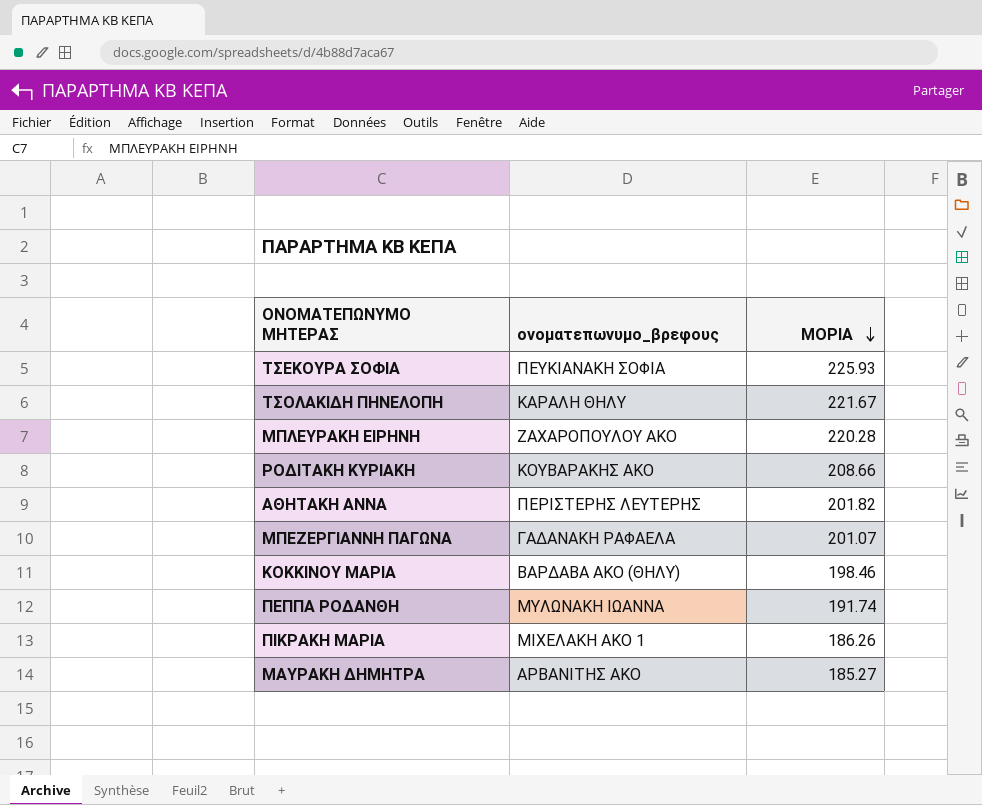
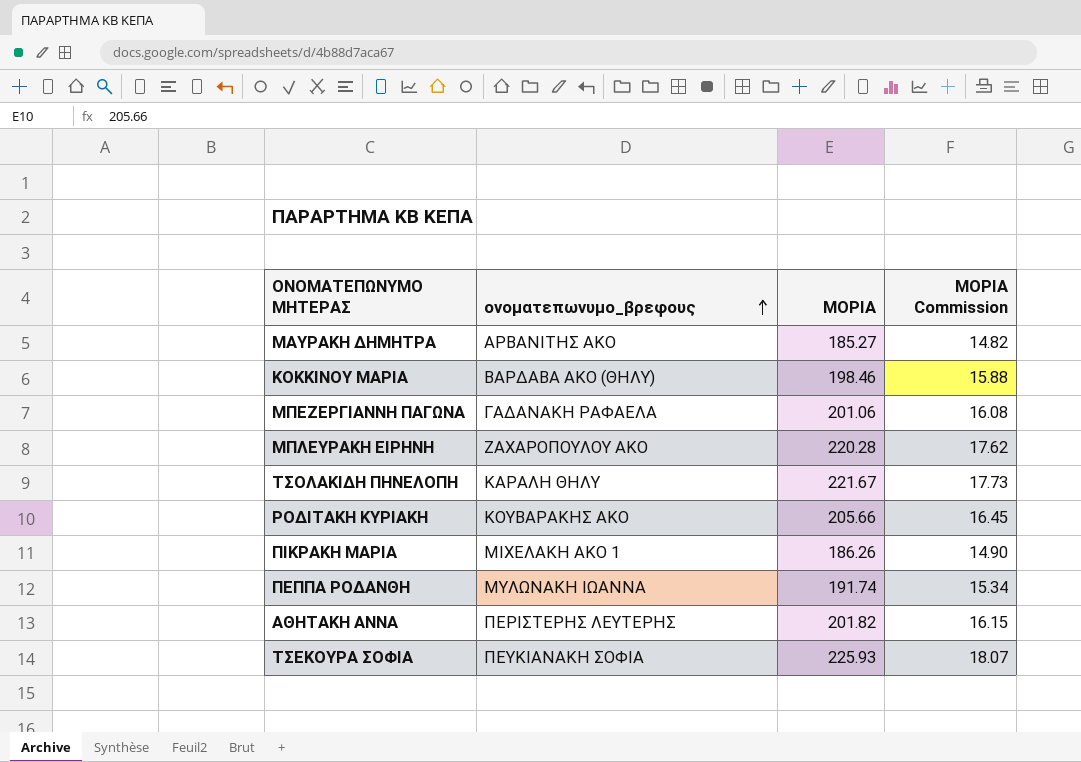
row order: ΜΟΡΙΑ descending -> ονοματεπωνυμο_βρεφους ascending
column ΜΟΡΙΑ Commission | formula: none -> [ΜΟΡΙΑ] * 0.08
ΜΠΕΖΕΡΓΙΑΝΝΗ ΠΑΓΩΝΑ | ΜΟΡΙΑ: 201.07 -> 201.06
ΡΟΔΙΤΑΚΗ ΚΥΡΙΑΚΗ | ΜΟΡΙΑ: 208.66 -> 205.66

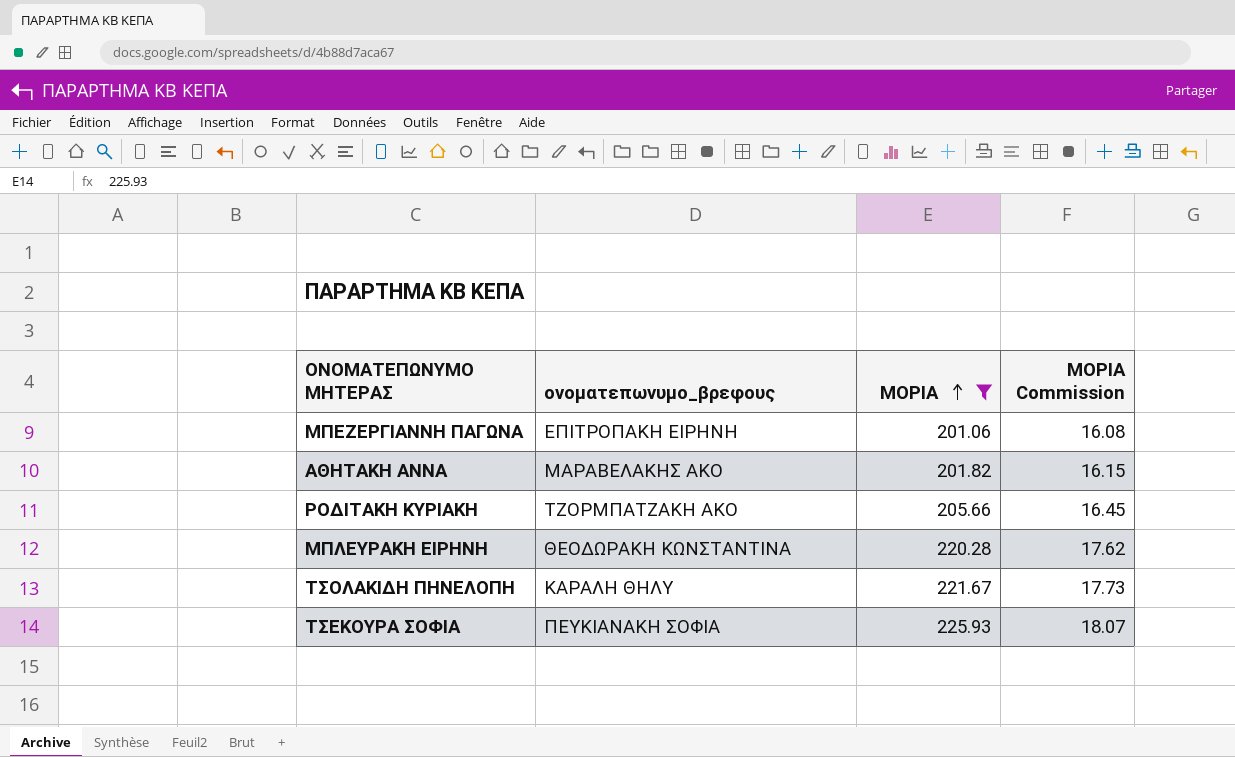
filter: none -> ΜΟΡΙΑ >= 201.06
row order: ονοματεπωνυμο_βρεφους ascending -> ΜΟΡΙΑ ascending
ΜΠΕΖΕΡΓΙΑΝΝΗ ΠΑΓΩΝΑ | ονοματεπωνυμο_βρεφους: ΓΑΔΑΝΑΚΗ ΡΑΦΑΕΛΑ -> ΕΠΙΤΡΟΠΑΚΗ ΕΙΡΗΝΗ
ΑΘΗΤΑΚΗ ΑΝΝΑ | ονοματεπωνυμο_βρεφους: ΠΕΡΙΣΤΕΡΗΣ ΛΕΥΤΕΡΗΣ -> ΜΑΡΑΒΕΛΑΚΗΣ ΑΚΟ
ΡΟΔΙΤΑΚΗ ΚΥΡΙΑΚΗ | ονοματεπωνυμο_βρεφους: ΚΟΥΒΑΡΑΚΗΣ ΑΚΟ -> ΤΖΟΡΜΠΑΤΖΑΚΗ ΑΚΟ
ΜΠΛΕΥΡΑΚΗ ΕΙΡΗΝΗ | ονοματεπωνυμο_βρεφους: ΖΑΧΑΡΟΠΟΥΛΟΥ ΑΚΟ -> ΘΕΟΔΩΡΑΚΗ ΚΩΝΣΤΑΝΤΙΝΑ

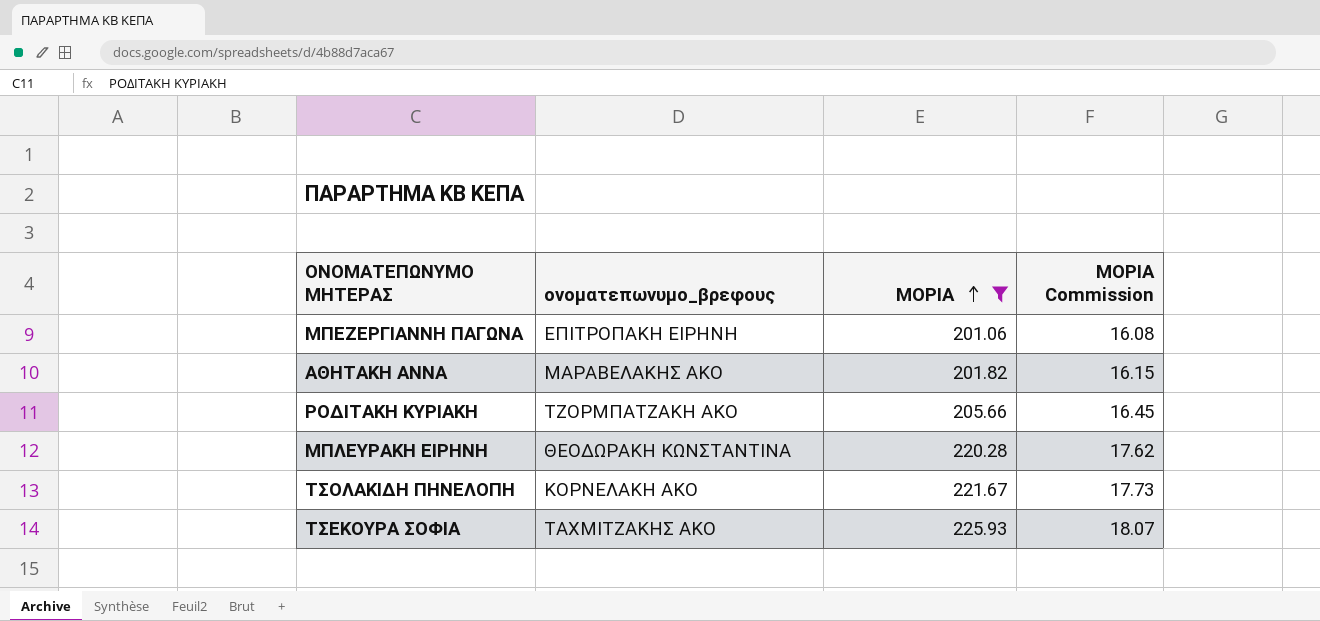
ΤΣΟΛΑΚΙΔΗ ΠΗΝΕΛΟΠΗ | ονοματεπωνυμο_βρεφους: ΚΑΡΑΛΗ ΘΗΛΥ -> ΚΟΡΝΕΛΑΚΗ ΑΚΟ
ΤΣΕΚΟΥΡΑ ΣΟΦΙΑ | ονοματεπωνυμο_βρεφους: ΠΕΥΚΙΑΝΑΚΗ ΣΟΦΙΑ -> ΤΑΧΜΙΤΖΑΚΗΣ ΑΚΟ

